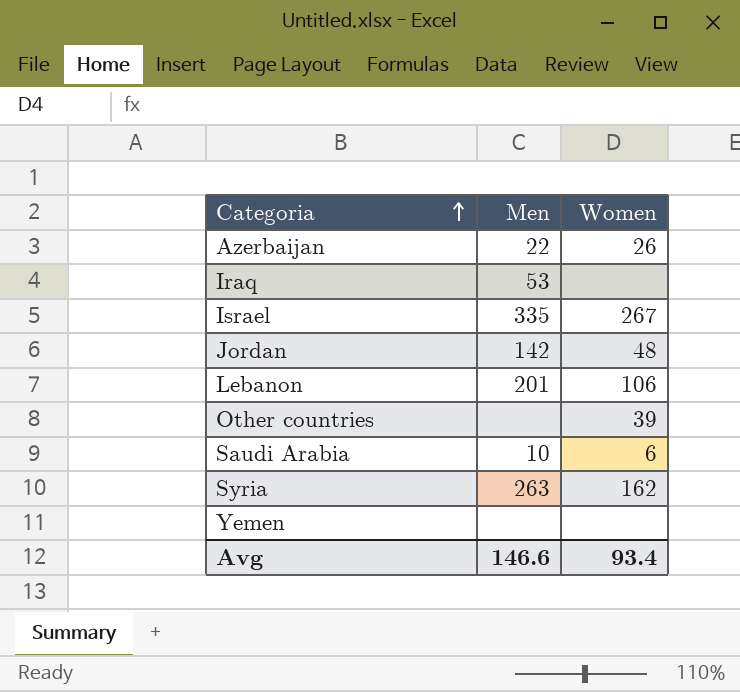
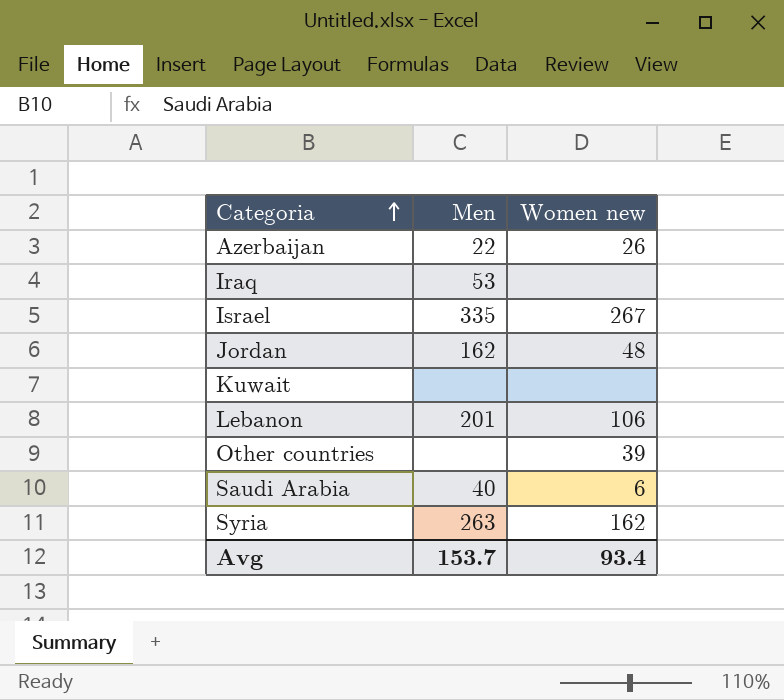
column name: Women -> Women new
row Yemen: none | none -> none
Jordan | Men: 142 -> 162
row Kuwait: none -> none | none
Saudi Arabia | Men: 10 -> 40
Avg | Men: 146.6 -> 153.7

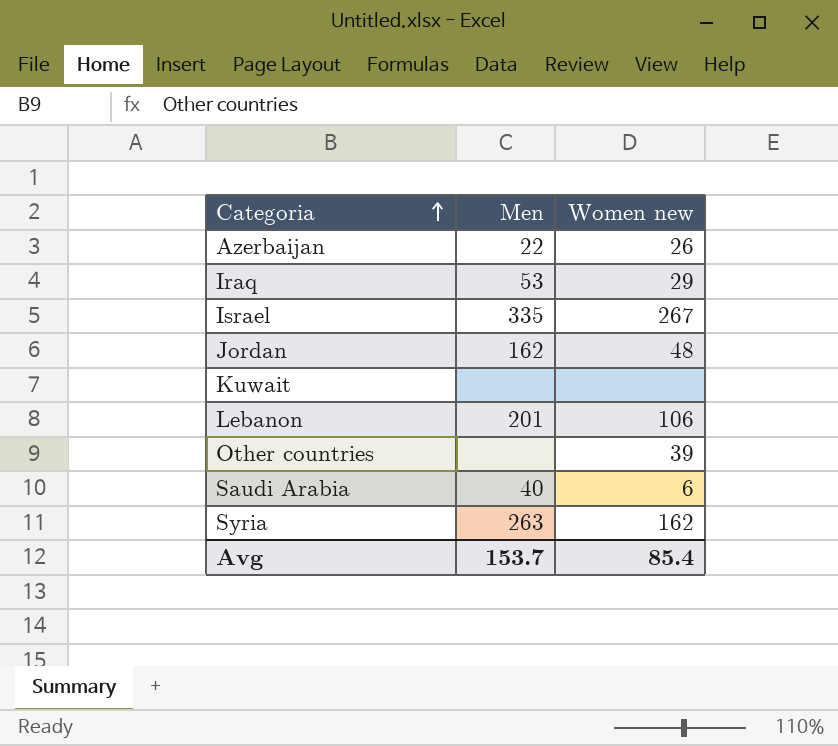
Iraq | Women new: none -> 29
Avg | Women new: 93.4 -> 85.4

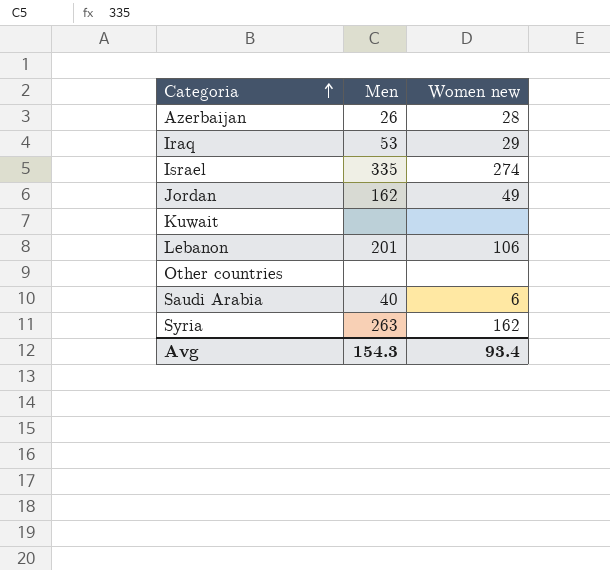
Azerbaijan | Men: 22 -> 26
Azerbaijan | Women new: 26 -> 28
Israel | Women new: 267 -> 274
Jordan | Women new: 48 -> 49
Other countries | Women new: 39 -> none
Avg | Men: 153.7 -> 154.3
Avg | Women new: 85.4 -> 93.4

